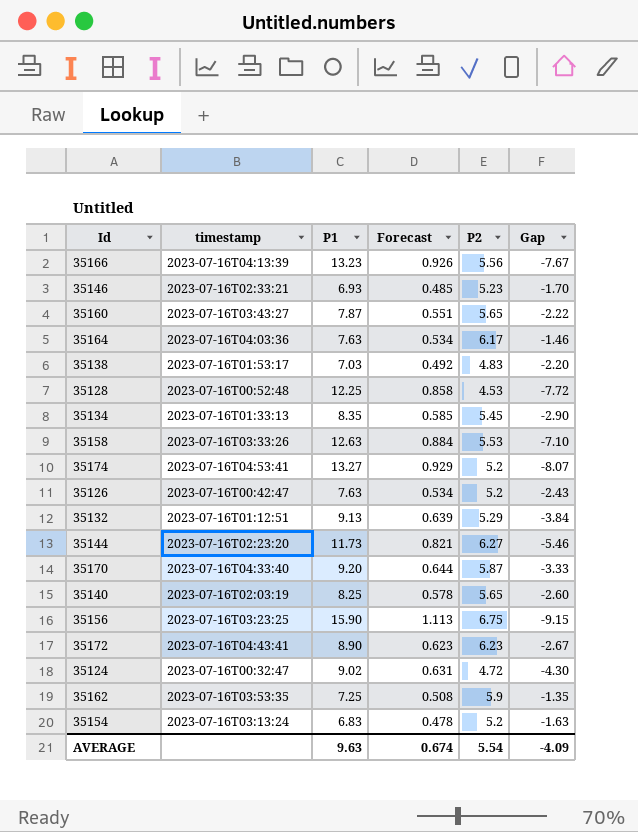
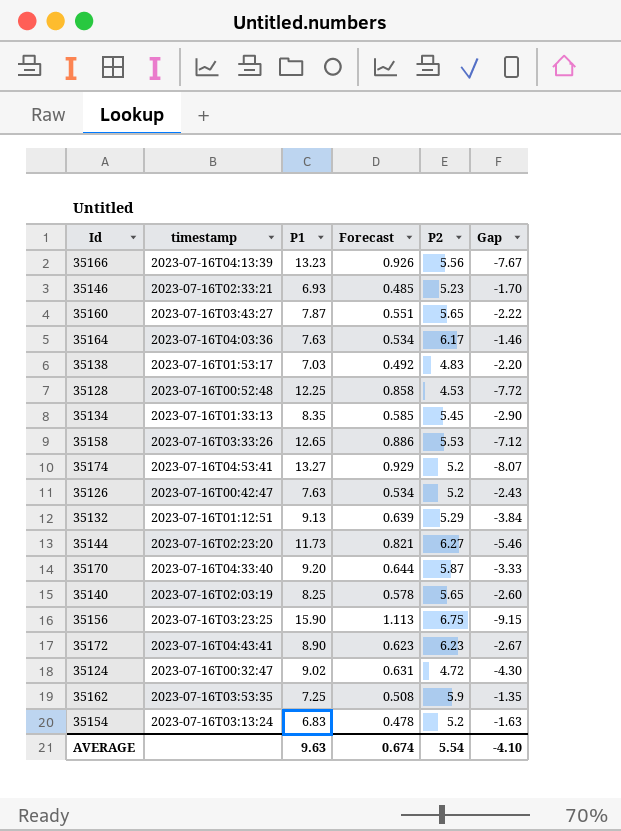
35158 | P1: 12.63 -> 12.65
35158 | Forecast: 0.884 -> 0.886
35158 | Gap: -7.10 -> -7.12
AVERAGE | Gap: -4.09 -> -4.10

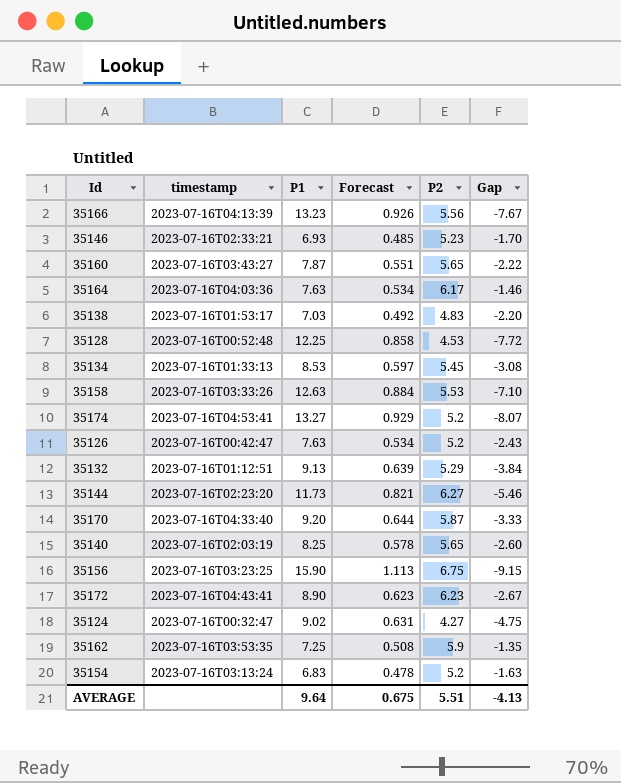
35134 | P1: 8.35 -> 8.53
35134 | Forecast: 0.585 -> 0.597
35134 | Gap: -2.90 -> -3.08
35158 | P1: 12.65 -> 12.63
35158 | Forecast: 0.886 -> 0.884
35158 | Gap: -7.12 -> -7.10
35124 | P2: 4.72 -> 4.27
35124 | Gap: -4.30 -> -4.75
AVERAGE | P1: 9.63 -> 9.64
AVERAGE | Forecast: 0.674 -> 0.675
AVERAGE | P2: 5.54 -> 5.51
AVERAGE | Gap: -4.10 -> -4.13

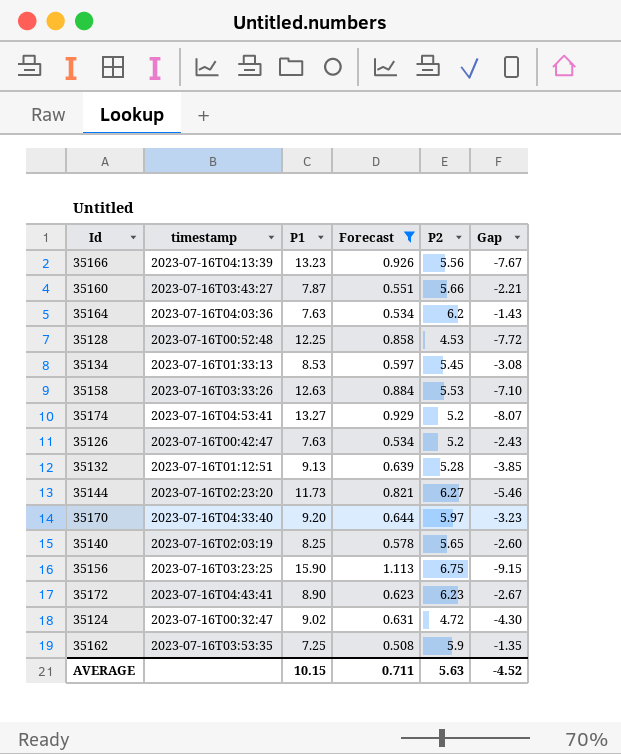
filter: none -> Forecast >= 0.508
35160 | P2: 5.65 -> 5.66
35160 | Gap: -2.22 -> -2.21
35164 | P2: 6.17 -> 6.2
35164 | Gap: -1.46 -> -1.43
35132 | P2: 5.29 -> 5.28
35132 | Gap: -3.84 -> -3.85
35170 | P2: 5.87 -> 5.97
35170 | Gap: -3.33 -> -3.23
35124 | P2: 4.27 -> 4.72
35124 | Gap: -4.75 -> -4.30
AVERAGE | P1: 9.64 -> 10.15
AVERAGE | Forecast: 0.675 -> 0.711
AVERAGE | P2: 5.51 -> 5.63
AVERAGE | Gap: -4.13 -> -4.52

